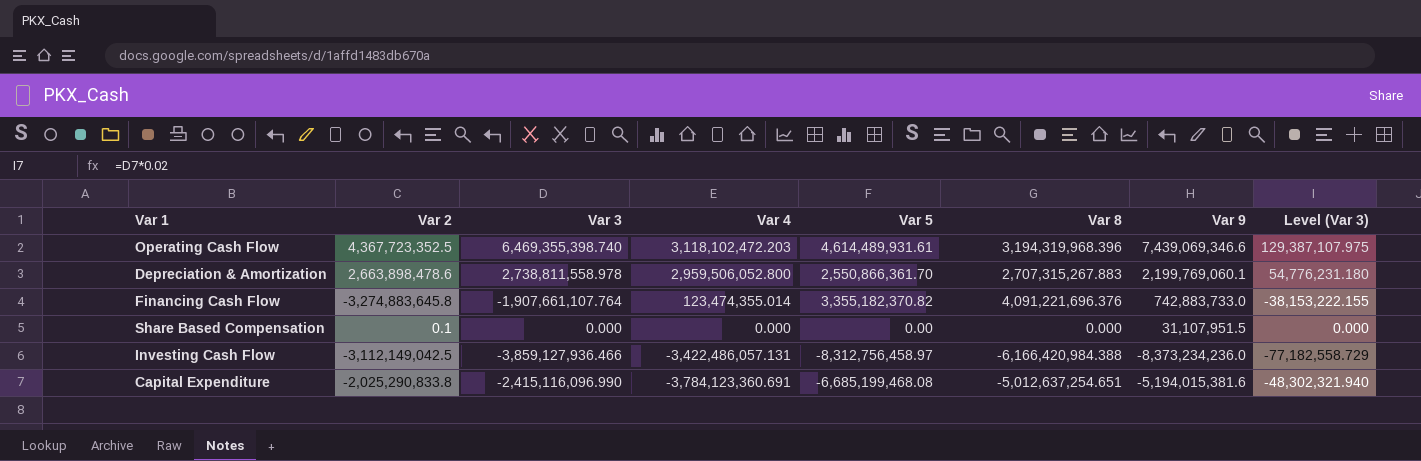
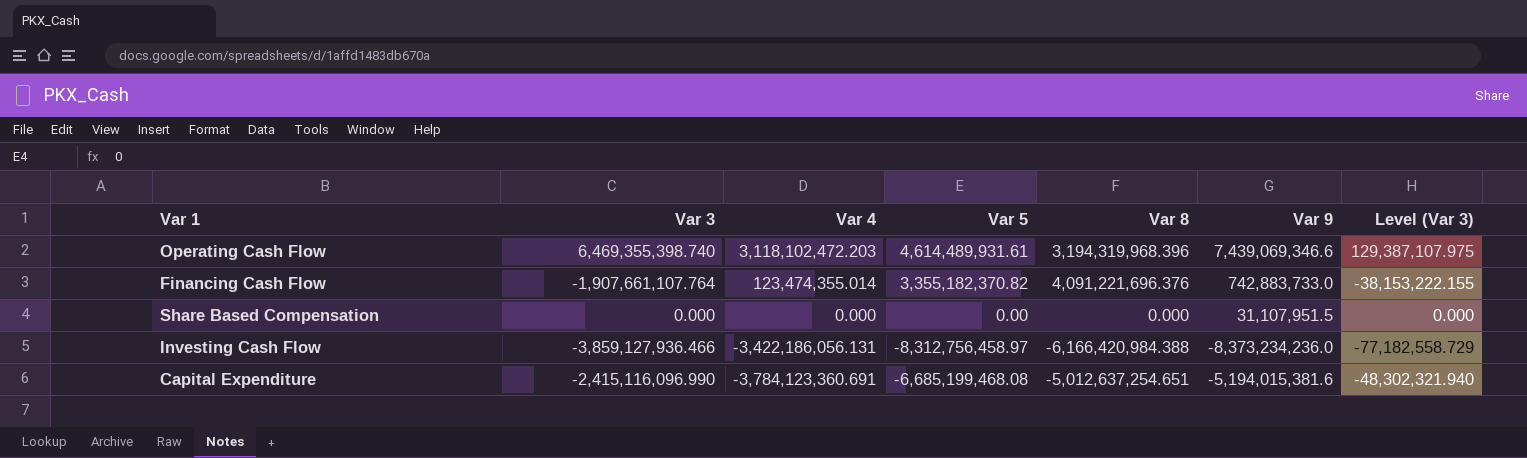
column Var 2 | position: 2 -> none
row Depreciation & Amortization: 2,663,898,478.6 | 2,738,811,558.978 | 2,959,506,052.800 | 2,550,866,361.70 | 2,707,315,267.883 | 2,199,769,060.1 | 54,776,231.180 -> none
Investing Cash Flow | Var 4: -3,422,486,057.131 -> -3,422,186,056.131

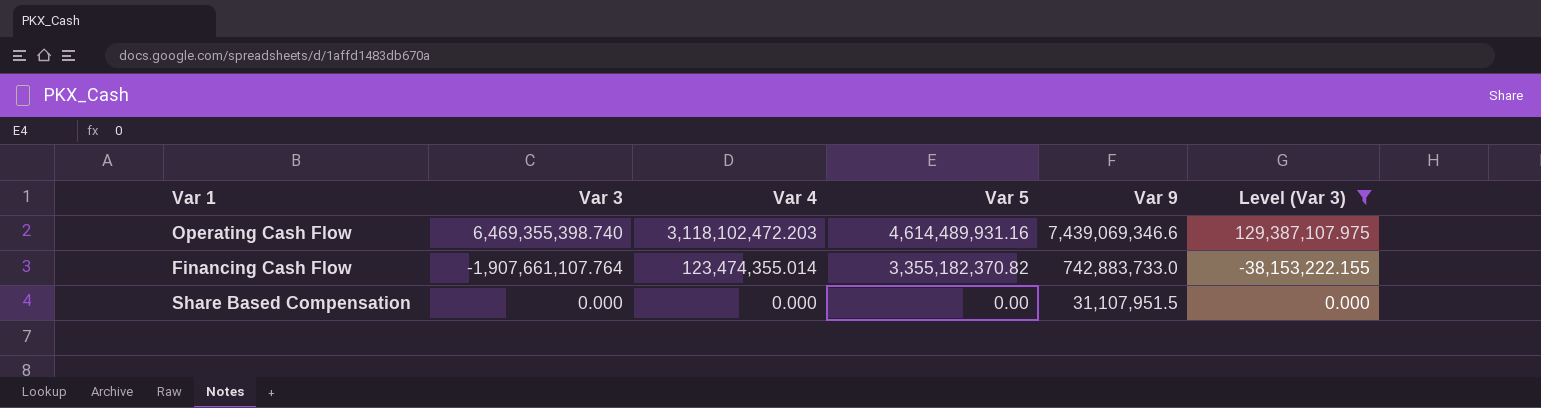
filter: none -> Level (Var 3) >= -38,153,222.155
column Var 8 | position: 5 -> none
Operating Cash Flow | Var 5: 4,614,489,931.61 -> 4,614,489,931.16

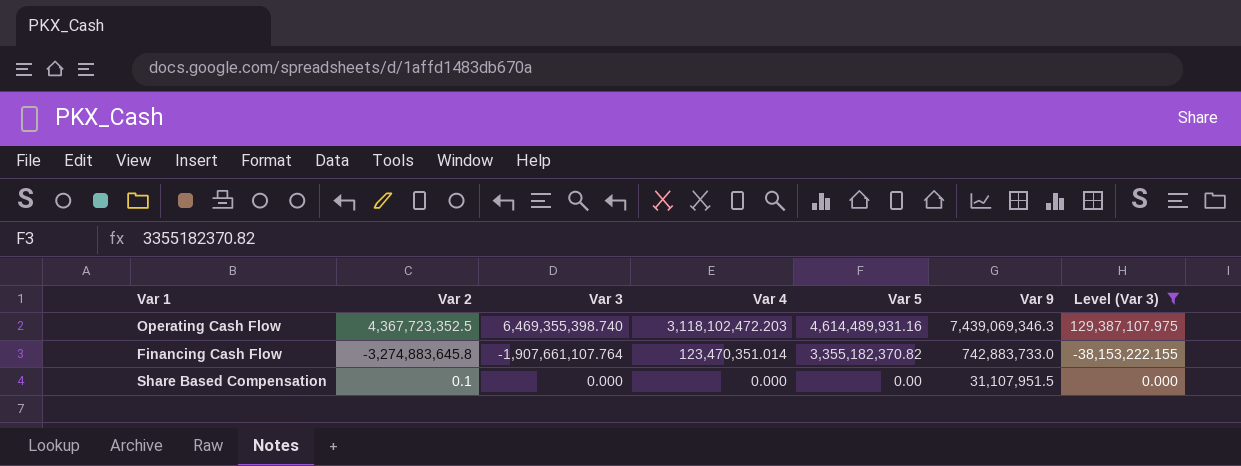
column Var 2 | position: none -> 2
Operating Cash Flow | Var 9: 7,439,069,346.6 -> 7,439,069,346.3
Financing Cash Flow | Var 4: 123,474,355.014 -> 123,470,351.014

